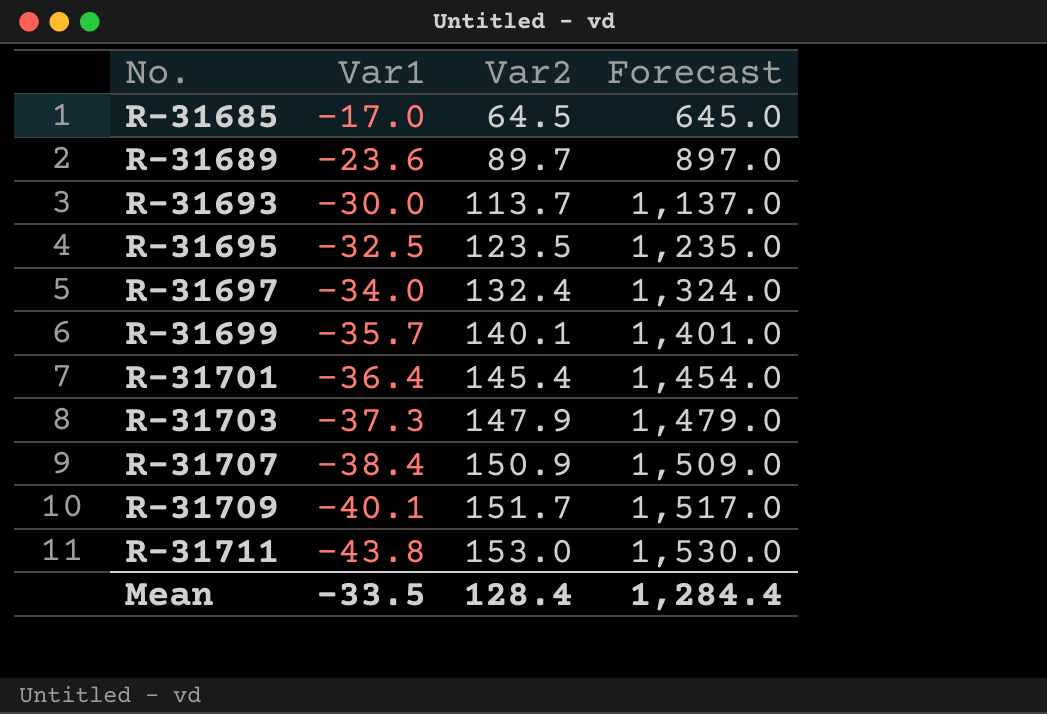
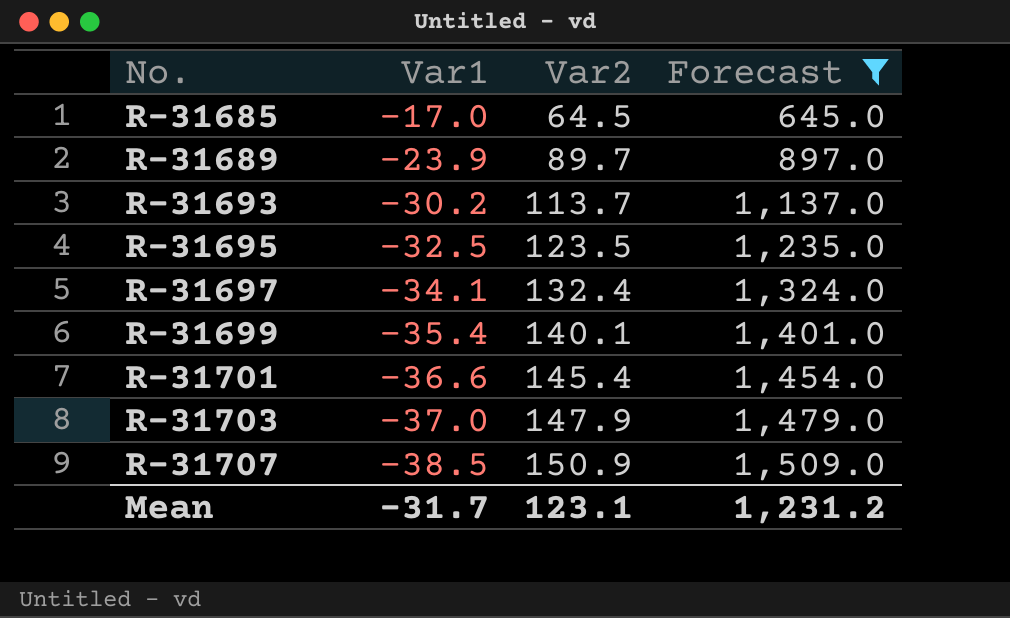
filter: none -> Forecast <= 1,509.0
R-31689 | Var1: -23.6 -> -23.9
R-31693 | Var1: -30.0 -> -30.2
R-31697 | Var1: -34.0 -> -34.1
R-31699 | Var1: -35.7 -> -35.4
R-31701 | Var1: -36.4 -> -36.6
R-31703 | Var1: -37.3 -> -37.0
R-31707 | Var1: -38.4 -> -38.5
Mean | Var1: -33.5 -> -31.7
Mean | Var2: 128.4 -> 123.1
Mean | Forecast: 1,284.4 -> 1,231.2

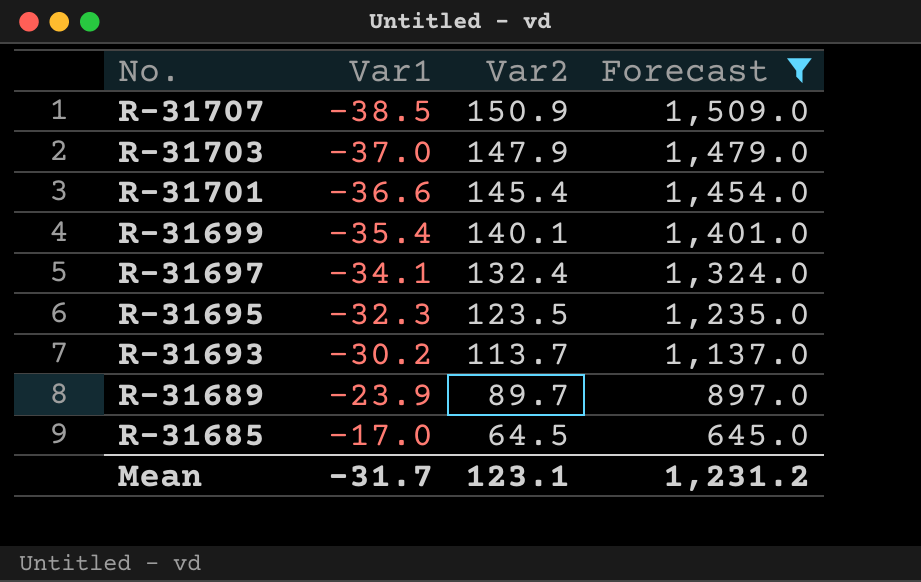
row order: No. ascending -> No. descending
R-31695 | Var1: -32.5 -> -32.3

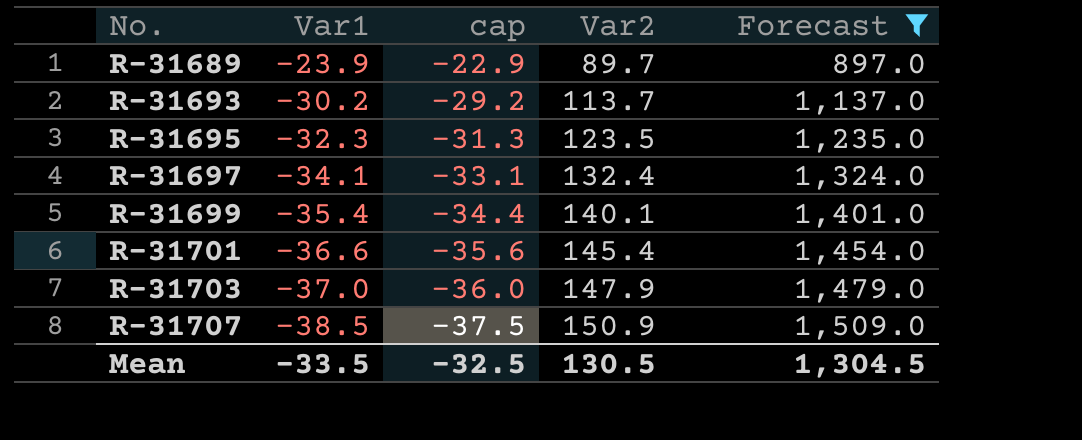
row order: No. descending -> No. ascending
column cap | formula: none -> [Var1] + 1
row R-31685: -17.0 | 64.5 | 645.0 -> none
Mean | Var1: -31.7 -> -33.5
Mean | Var2: 123.1 -> 130.5
Mean | Forecast: 1,231.2 -> 1,304.5

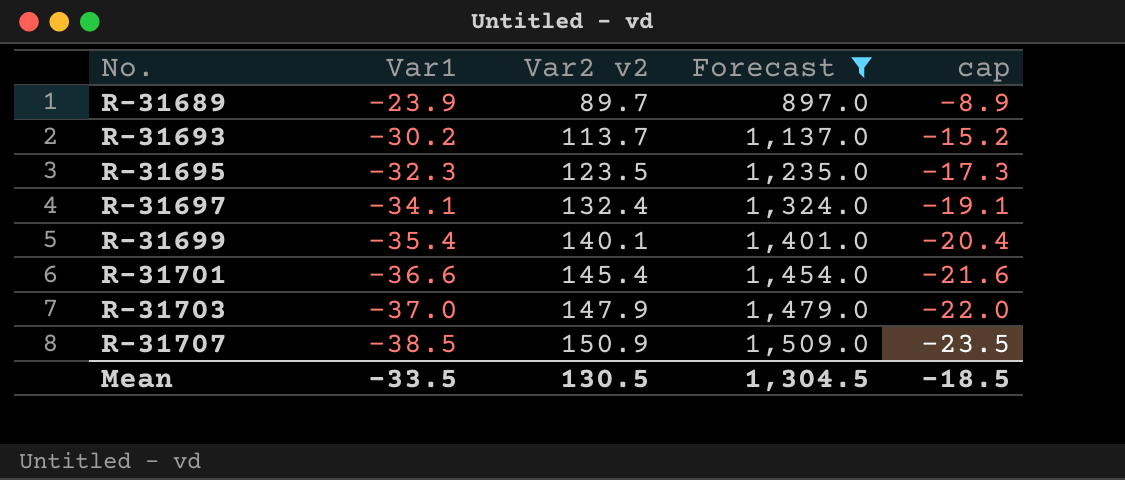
column name: Var2 -> Var2 v2
column cap | formula: [Var1] + 1 -> [Var1] + 15
column cap | position: 3 -> 5
Mean | cap: -32.5 -> -18.5

